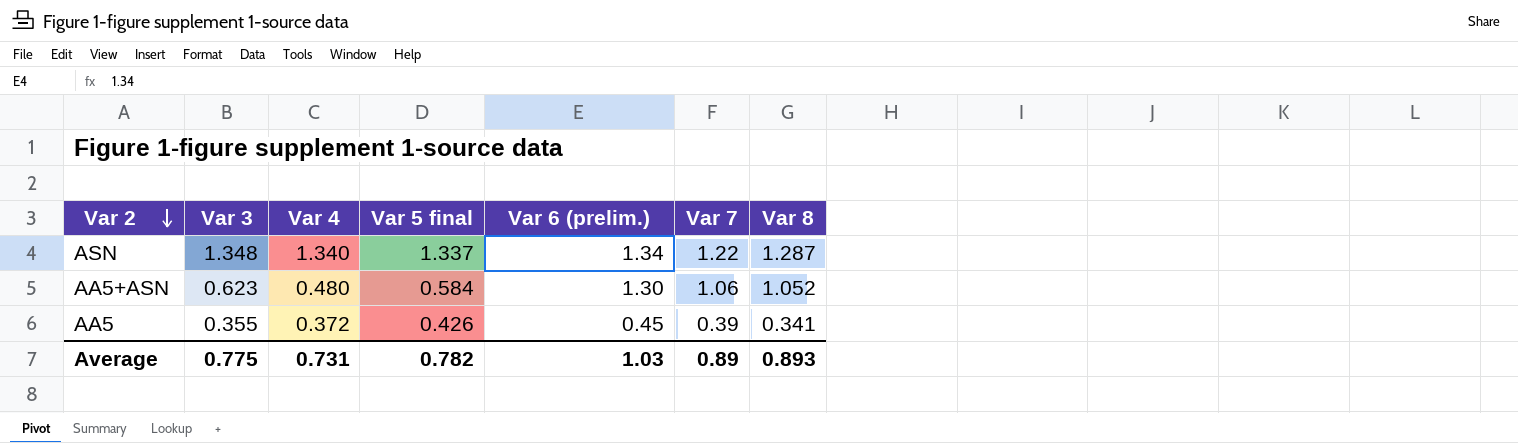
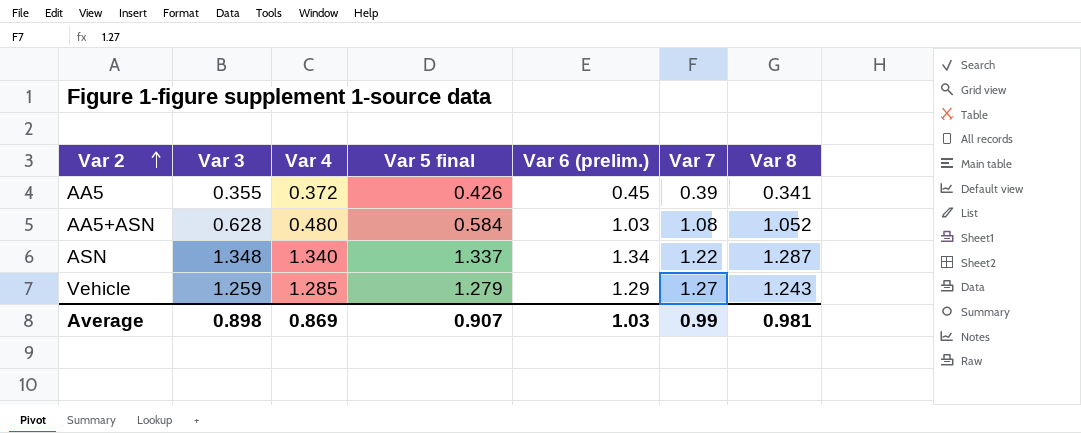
row order: Var 2 descending -> Var 2 ascending
AA5+ASN | Var 3: 0.623 -> 0.628
AA5+ASN | Var 6 (prelim.): 1.30 -> 1.03
AA5+ASN | Var 7: 1.06 -> 1.08
row Vehicle: none -> 1.259 | 1.285 | 1.279 | 1.29 | 1.27 | 1.243
Average | Var 3: 0.775 -> 0.898
Average | Var 4: 0.731 -> 0.869
Average | Var 5 final: 0.782 -> 0.907
Average | Var 7: 0.89 -> 0.99
Average | Var 8: 0.893 -> 0.981

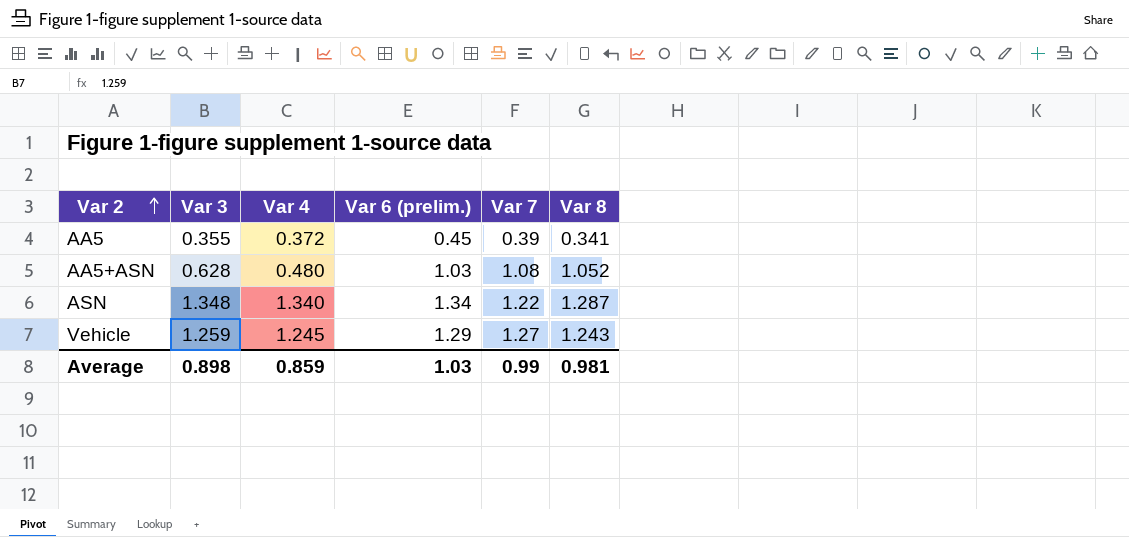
column Var 5 final | position: 4 -> none
Vehicle | Var 4: 1.285 -> 1.245
Average | Var 4: 0.869 -> 0.859

